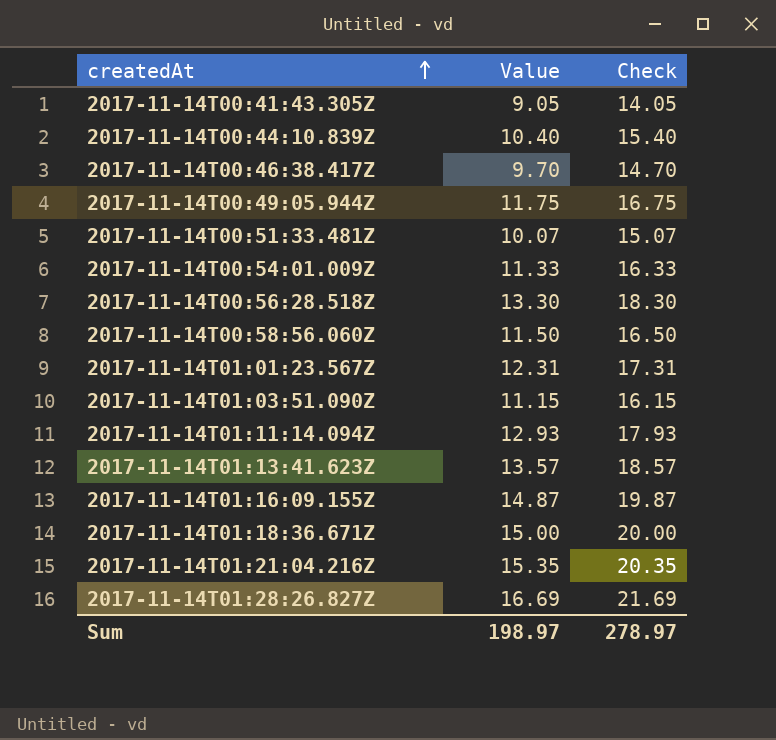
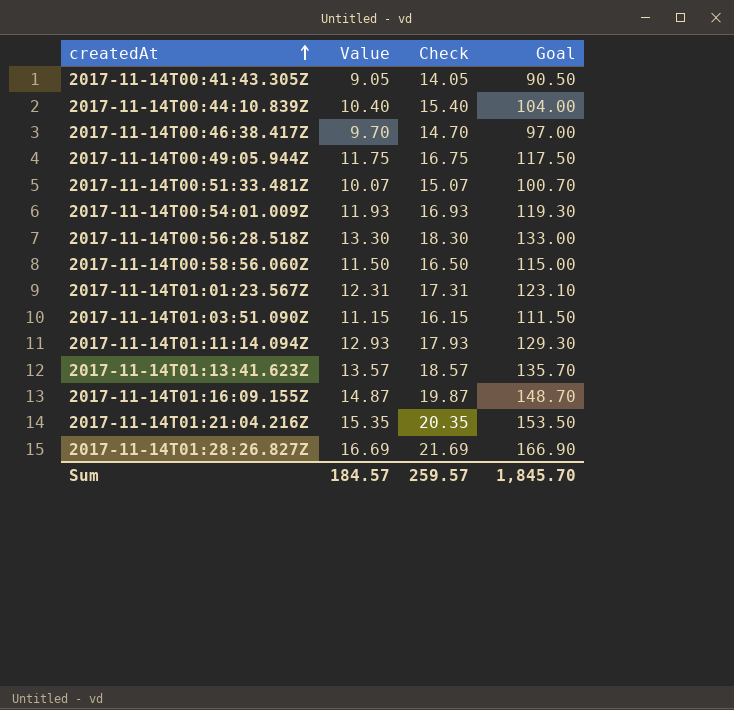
column Goal | formula: none -> [Value] * 10
row 2017-11-14T01:18:36.671Z: 15.00 | 20.00 -> none
2017-11-14T00:54:01.009Z | Value: 11.33 -> 11.93
2017-11-14T00:54:01.009Z | Check: 16.33 -> 16.93
Sum | Value: 198.97 -> 184.57
Sum | Check: 278.97 -> 259.57

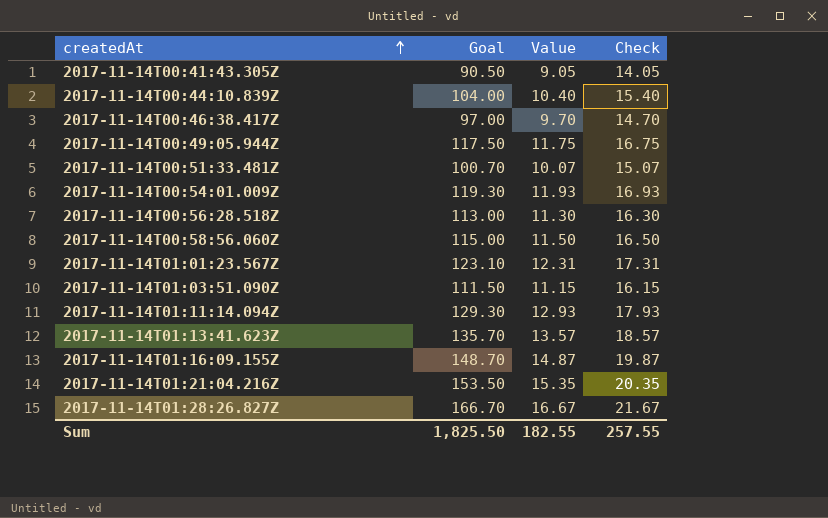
column Goal | position: 4 -> 2
2017-11-14T00:56:28.518Z | Goal: 133.00 -> 113.00
2017-11-14T00:56:28.518Z | Value: 13.30 -> 11.30
2017-11-14T00:56:28.518Z | Check: 18.30 -> 16.30
2017-11-14T01:28:26.827Z | Goal: 166.90 -> 166.70
2017-11-14T01:28:26.827Z | Value: 16.69 -> 16.67
2017-11-14T01:28:26.827Z | Check: 21.69 -> 21.67
Sum | Goal: 1,845.70 -> 1,825.50
Sum | Value: 184.57 -> 182.55
Sum | Check: 259.57 -> 257.55

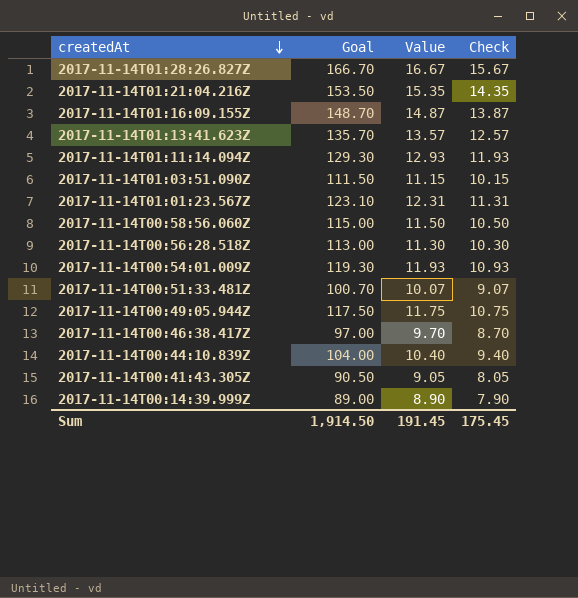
row order: createdAt ascending -> createdAt descending
column Check | formula: [Value] + 5 -> [Value] - 1
row 2017-11-14T00:14:39.999Z: none -> 89.00 | 8.90 | 7.90
Sum | Goal: 1,825.50 -> 1,914.50
Sum | Value: 182.55 -> 191.45
Sum | Check: 257.55 -> 175.45

